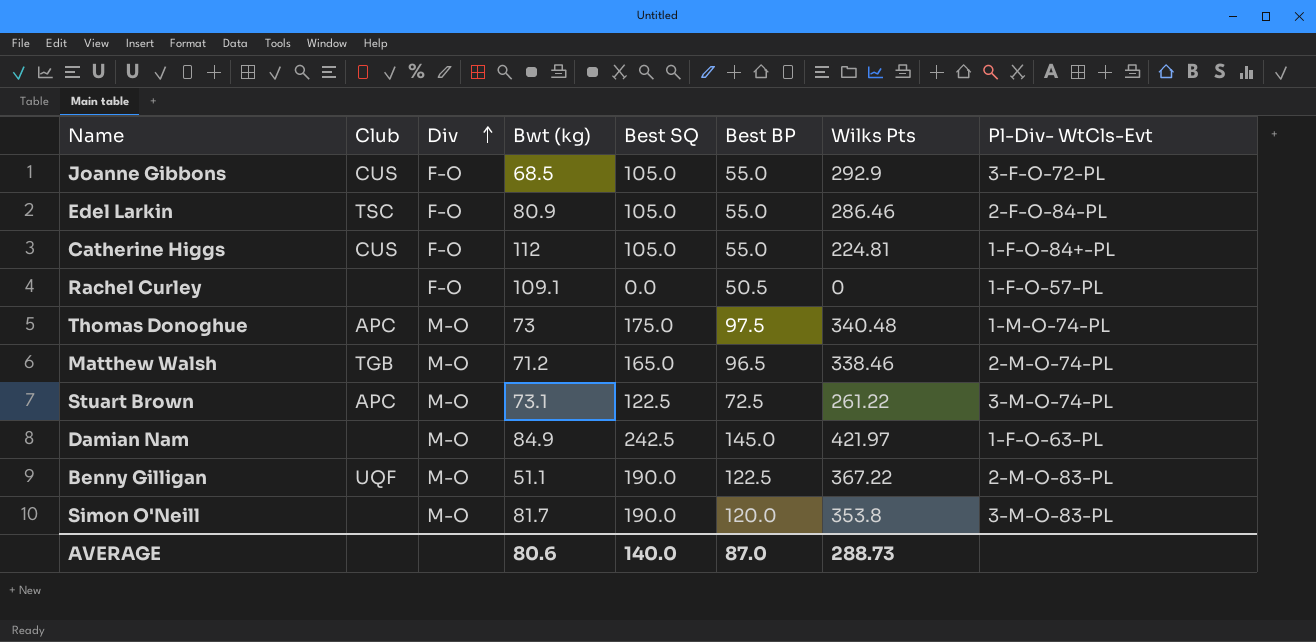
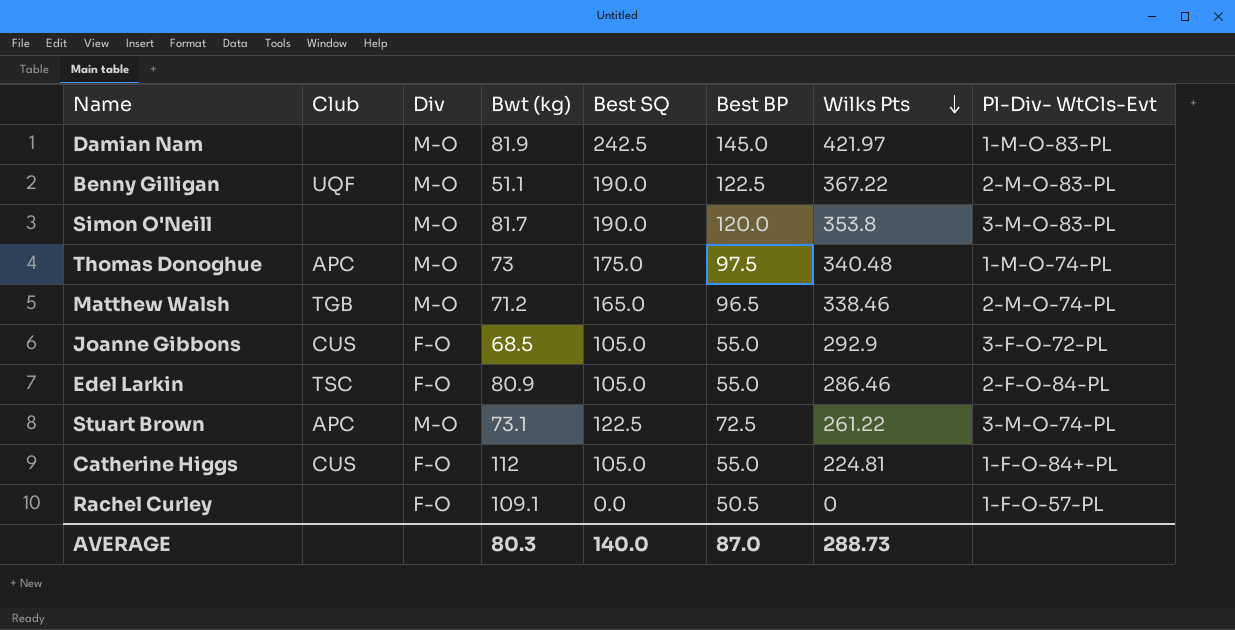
row order: Div ascending -> Wilks Pts descending
Damian Nam | Bwt (kg): 84.9 -> 81.9
Damian Nam | Pl-Div- WtCls-Evt: 1-F-O-63-PL -> 1-M-O-83-PL
AVERAGE | Bwt (kg): 80.6 -> 80.3

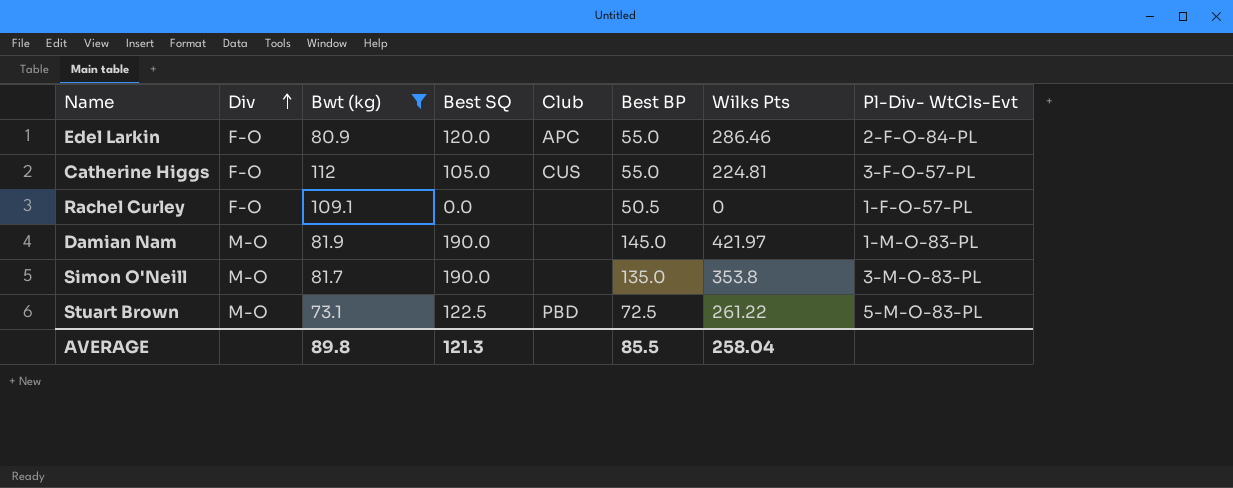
filter: none -> Bwt (kg) >= 73.1
row order: Wilks Pts descending -> Div ascending
column Club | position: 2 -> 5
Edel Larkin | Best SQ: 105.0 -> 120.0
Edel Larkin | Club: TSC -> APC
Catherine Higgs | Pl-Div- WtCls-Evt: 1-F-O-84+-PL -> 3-F-O-57-PL
Damian Nam | Best SQ: 242.5 -> 190.0
Simon O'Neill | Best BP: 120.0 -> 135.0
Stuart Brown | Club: APC -> PBD
Stuart Brown | Pl-Div- WtCls-Evt: 3-M-O-74-PL -> 5-M-O-83-PL
AVERAGE | Bwt (kg): 80.3 -> 89.8
AVERAGE | Best SQ: 140.0 -> 121.3
AVERAGE | Best BP: 87.0 -> 85.5
AVERAGE | Wilks Pts: 288.73 -> 258.04

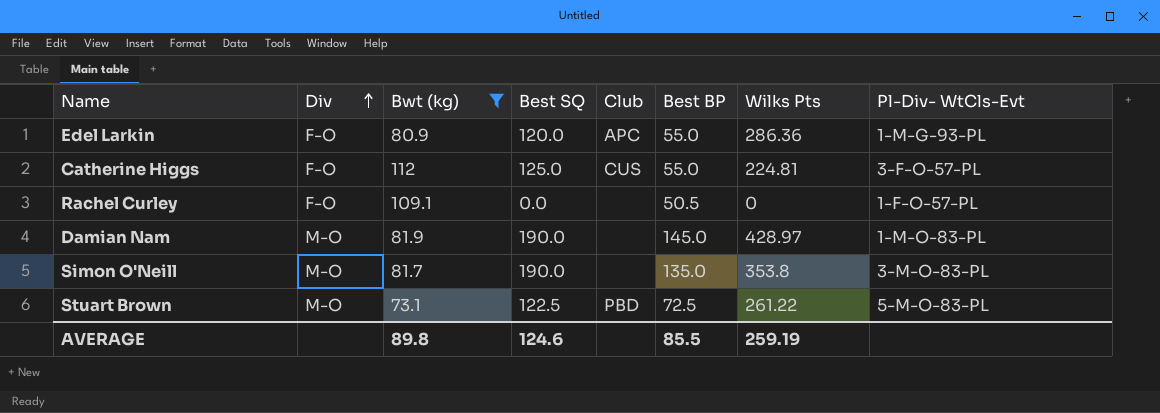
Edel Larkin | Wilks Pts: 286.46 -> 286.36
Edel Larkin | Pl-Div- WtCls-Evt: 2-F-O-84-PL -> 1-M-G-93-PL
Catherine Higgs | Best SQ: 105.0 -> 125.0
Damian Nam | Wilks Pts: 421.97 -> 428.97
AVERAGE | Best SQ: 121.3 -> 124.6
AVERAGE | Wilks Pts: 258.04 -> 259.19

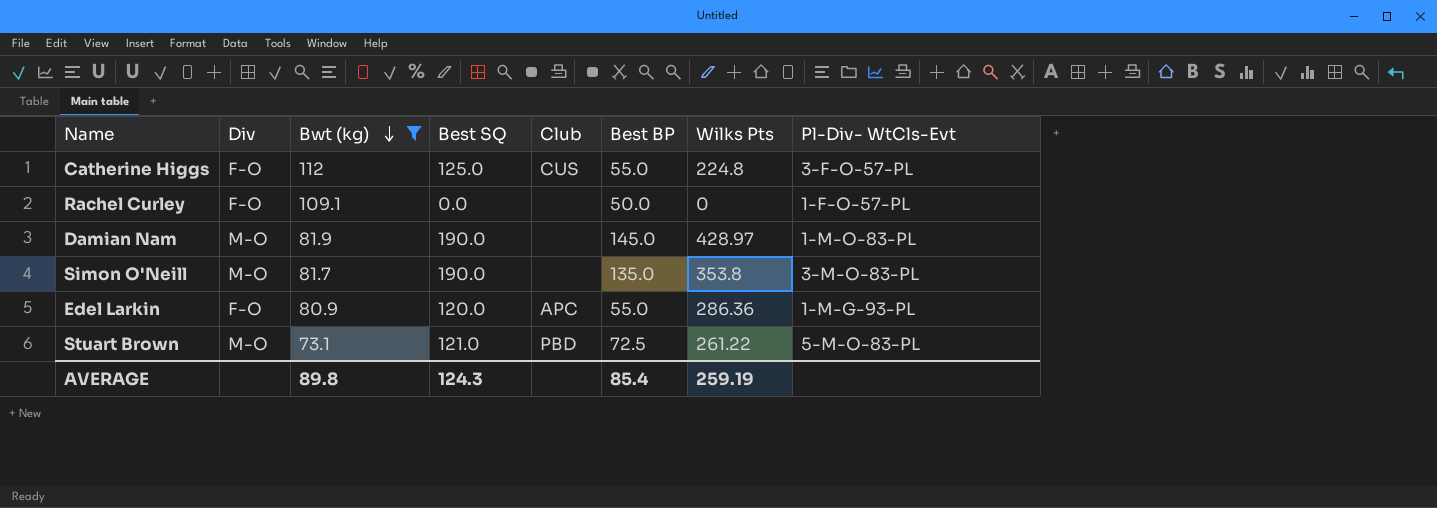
row order: Div ascending -> Bwt (kg) descending
Catherine Higgs | Wilks Pts: 224.81 -> 224.8
Rachel Curley | Best BP: 50.5 -> 50.0
Stuart Brown | Best SQ: 122.5 -> 121.0
AVERAGE | Best SQ: 124.6 -> 124.3
AVERAGE | Best BP: 85.5 -> 85.4

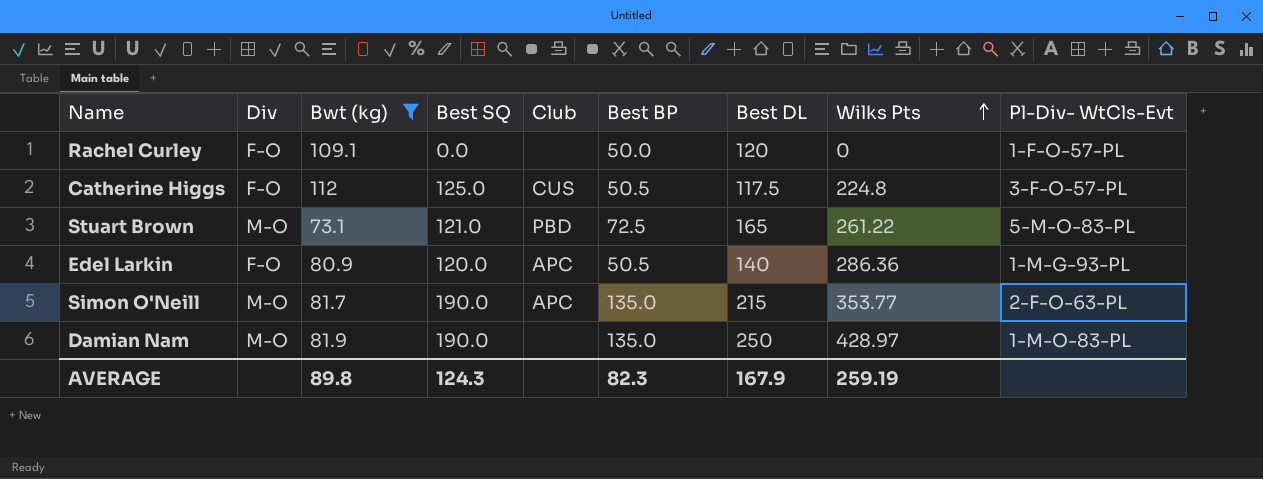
row order: Bwt (kg) descending -> Wilks Pts ascending
column Best DL | position: none -> 7
Catherine Higgs | Best BP: 55.0 -> 50.5
Edel Larkin | Best BP: 55.0 -> 50.5
Simon O'Neill | Club: none -> APC
Simon O'Neill | Wilks Pts: 353.8 -> 353.77
Simon O'Neill | Pl-Div- WtCls-Evt: 3-M-O-83-PL -> 2-F-O-63-PL
Damian Nam | Best BP: 145.0 -> 135.0
AVERAGE | Best BP: 85.4 -> 82.3

